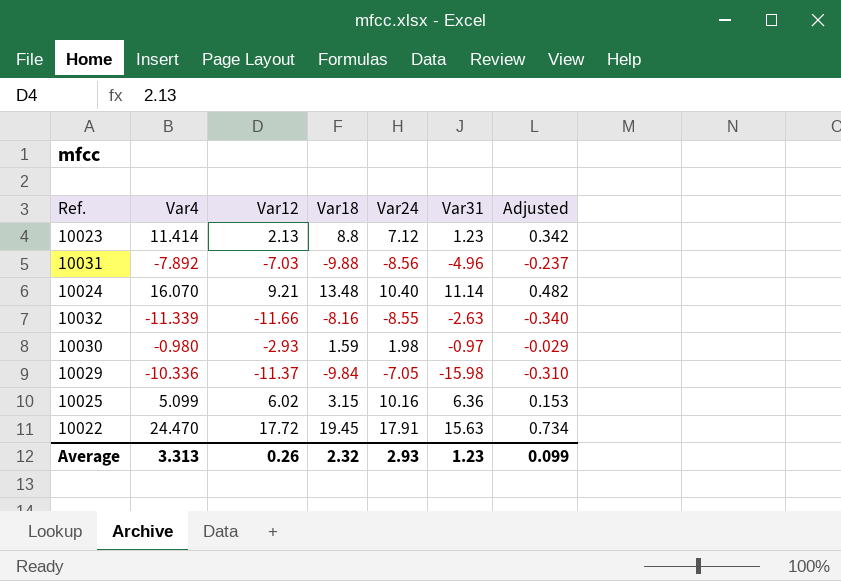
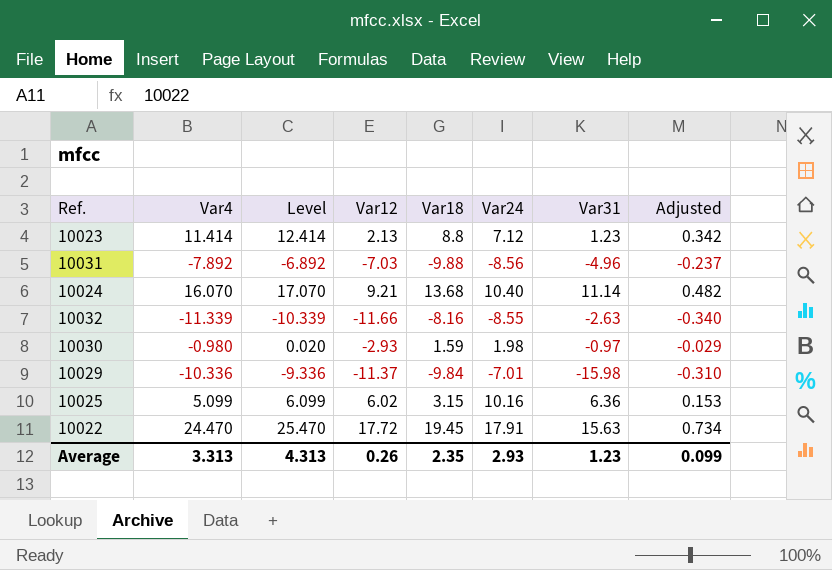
column Level | formula: none -> [Var4] + 1
10024 | Var18: 13.48 -> 13.68
10029 | Var24: -7.05 -> -7.01
Average | Var18: 2.32 -> 2.35

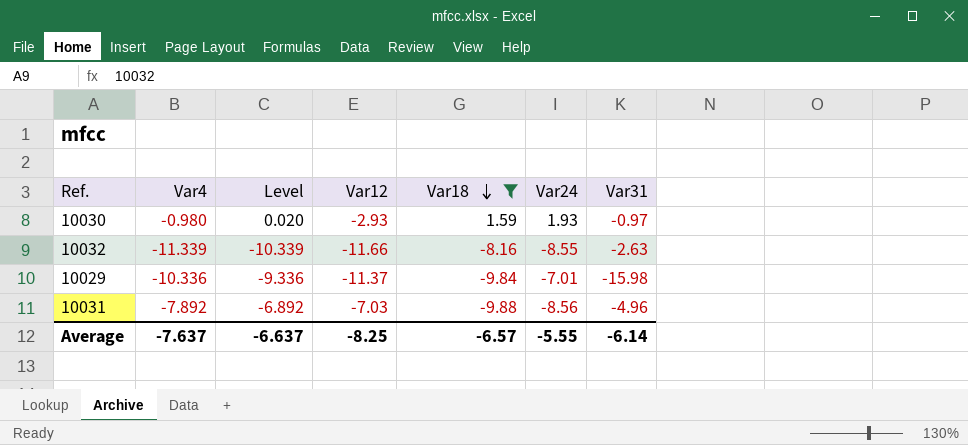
filter: none -> Var18 <= 1.59
row order: none -> Var18 descending
column Adjusted | formula: [Var4] * 0.03 -> none
10030 | Var24: 1.98 -> 1.93
Average | Var4: 3.313 -> -7.637
Average | Level: 4.313 -> -6.637
Average | Var12: 0.26 -> -8.25
Average | Var18: 2.35 -> -6.57
Average | Var24: 2.93 -> -5.55
Average | Var31: 1.23 -> -6.14

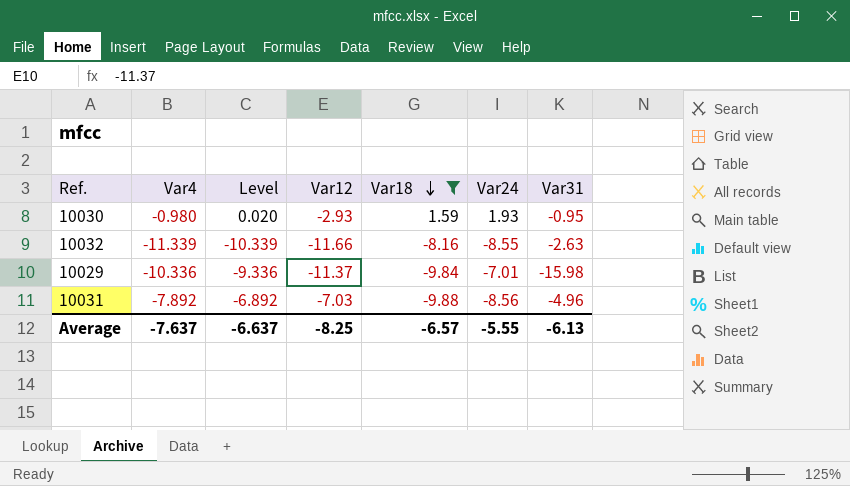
10030 | Var31: -0.97 -> -0.95
Average | Var31: -6.14 -> -6.13

